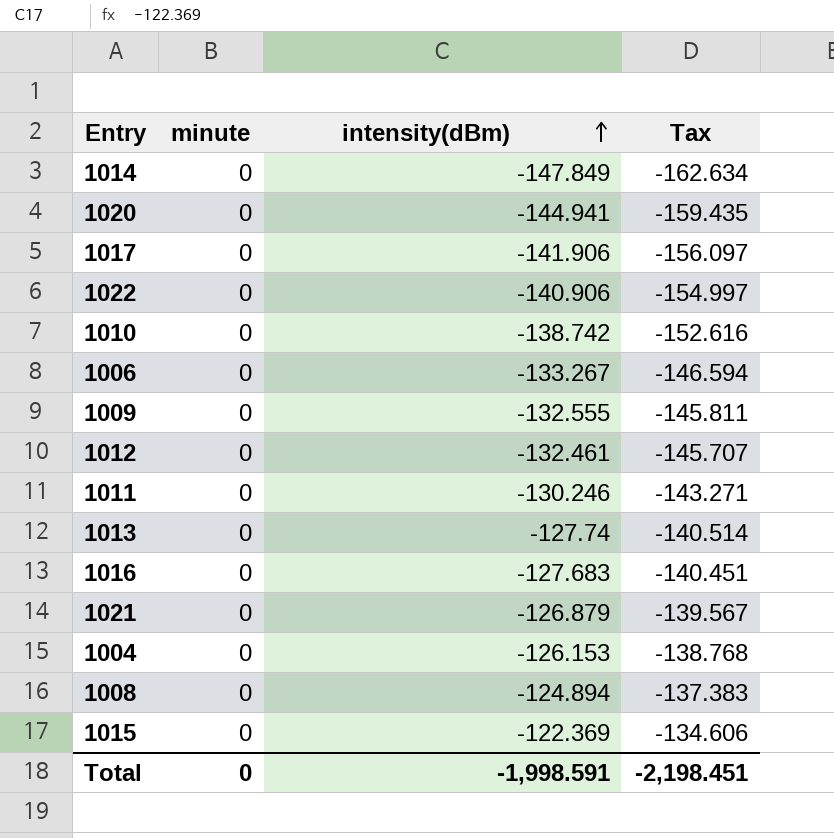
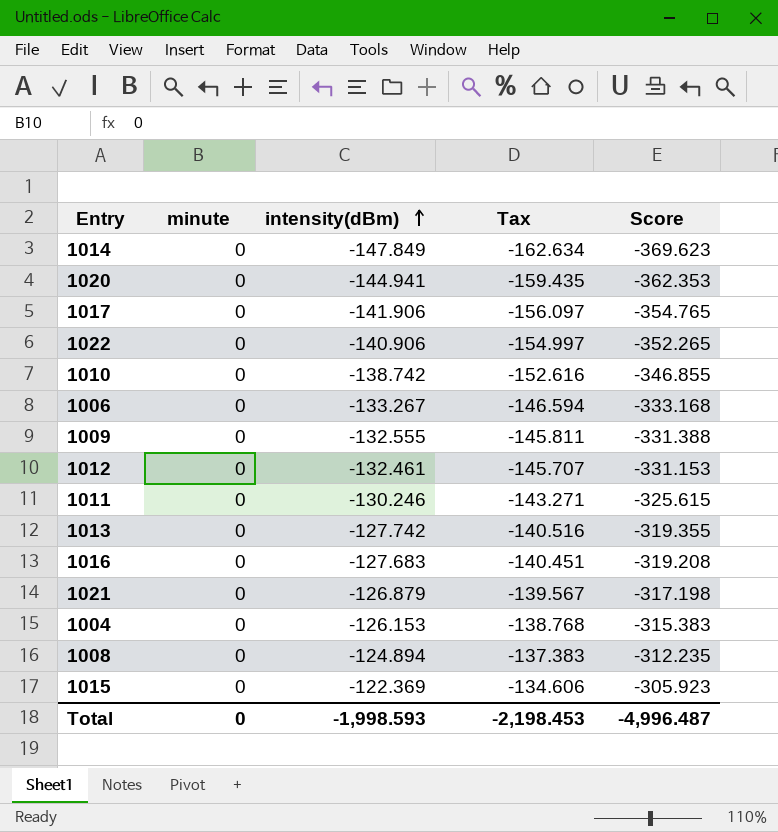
column Score | formula: none -> [intensity(dBm)] * 2.5
1013 | intensity(dBm): -127.74 -> -127.742
1013 | Tax: -140.514 -> -140.516
Total | intensity(dBm): -1,998.591 -> -1,998.593
Total | Tax: -2,198.451 -> -2,198.453

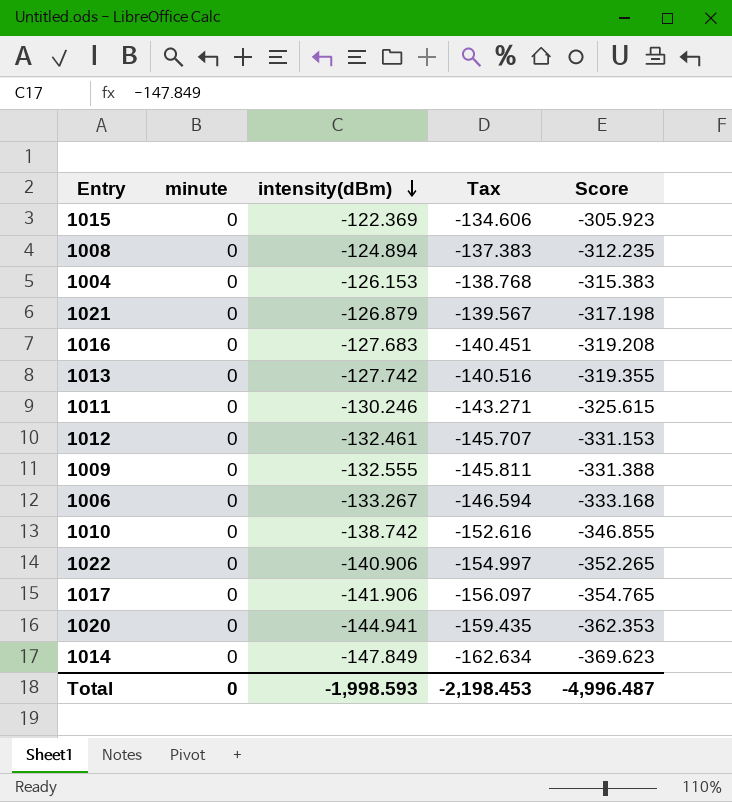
row order: intensity(dBm) ascending -> intensity(dBm) descending

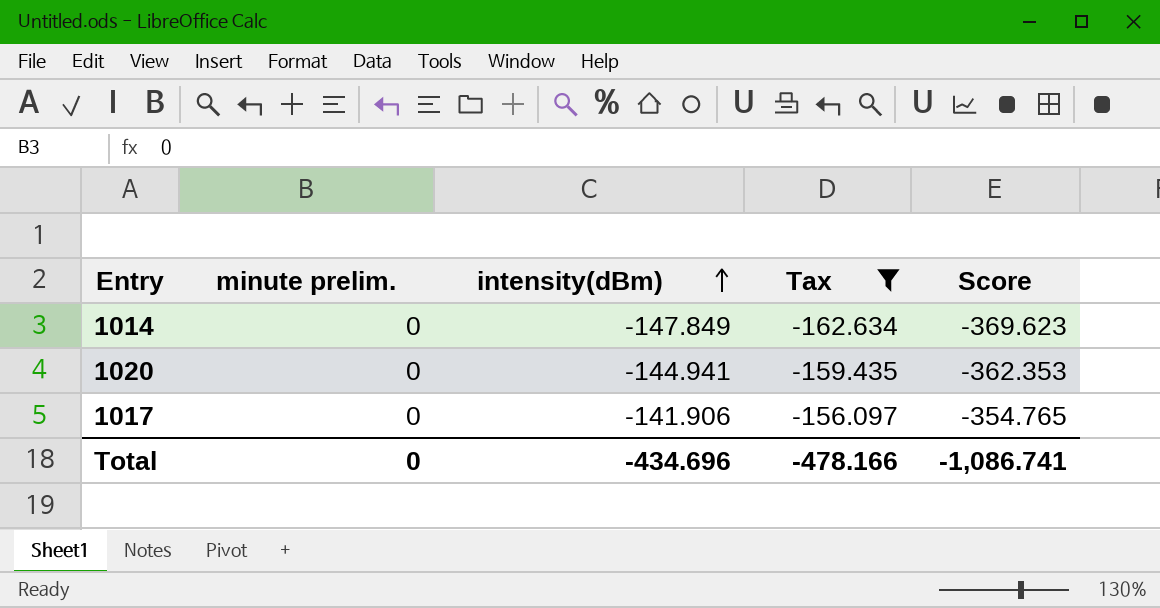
filter: none -> Tax <= -156.097
row order: intensity(dBm) descending -> intensity(dBm) ascending
column name: minute -> minute prelim.
Total | intensity(dBm): -1,998.593 -> -434.696
Total | Tax: -2,198.453 -> -478.166
Total | Score: -4,996.487 -> -1,086.741

